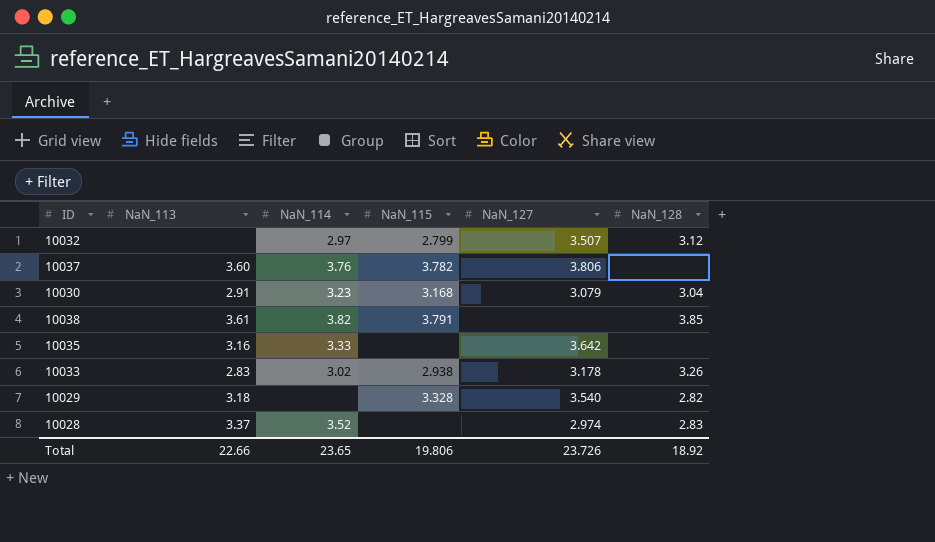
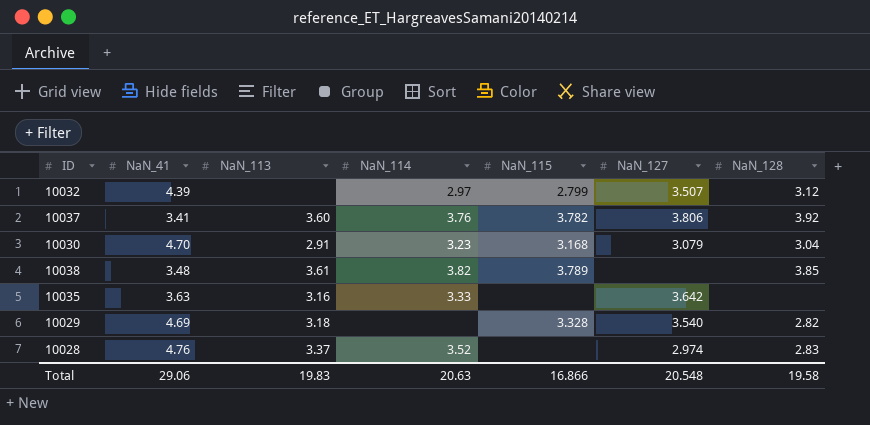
column NaN_41 | position: none -> 2
row 10033: 2.83 | 3.02 | 2.938 | 3.178 | 3.26 -> none
10037 | NaN_128: none -> 3.92
10038 | NaN_115: 3.791 -> 3.789
Total | NaN_113: 22.66 -> 19.83
Total | NaN_114: 23.65 -> 20.63
Total | NaN_115: 19.806 -> 16.866
Total | NaN_127: 23.726 -> 20.548
Total | NaN_128: 18.92 -> 19.58

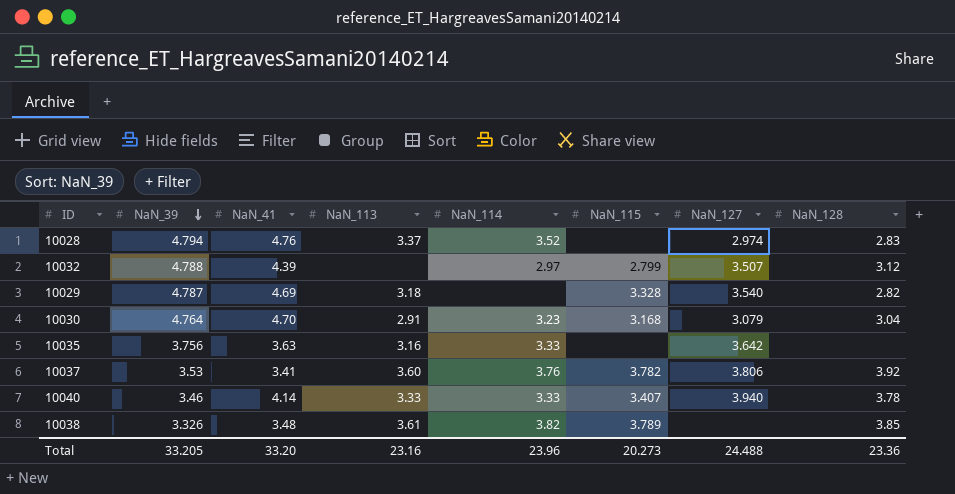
row order: none -> NaN_39 descending
column NaN_39 | position: none -> 2
row 10040: none -> 3.46 | 4.14 | 3.33 | 3.33 | 3.407 | 3.940 | 3.78
Total | NaN_41: 29.06 -> 33.20
Total | NaN_113: 19.83 -> 23.16
Total | NaN_114: 20.63 -> 23.96
Total | NaN_115: 16.866 -> 20.273
Total | NaN_127: 20.548 -> 24.488
Total | NaN_128: 19.58 -> 23.36

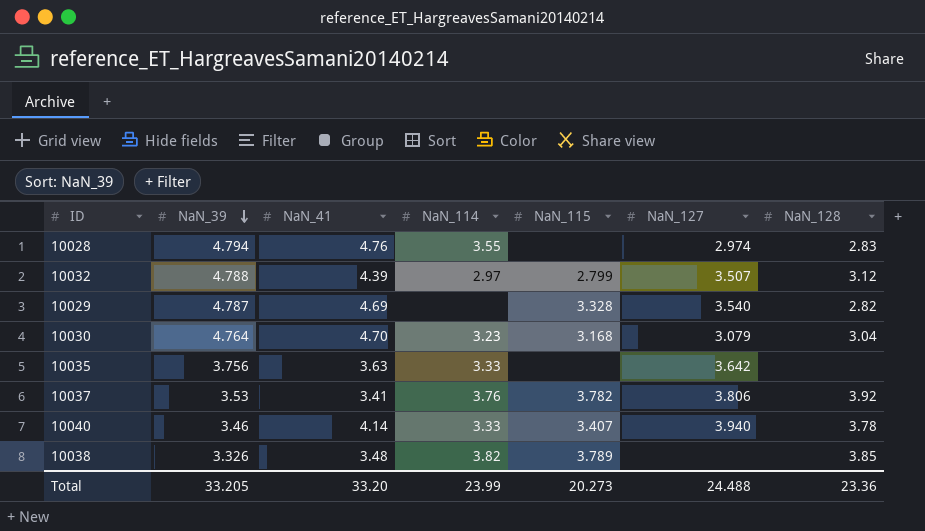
column NaN_113 | position: 4 -> none
10028 | NaN_114: 3.52 -> 3.55
Total | NaN_114: 23.96 -> 23.99

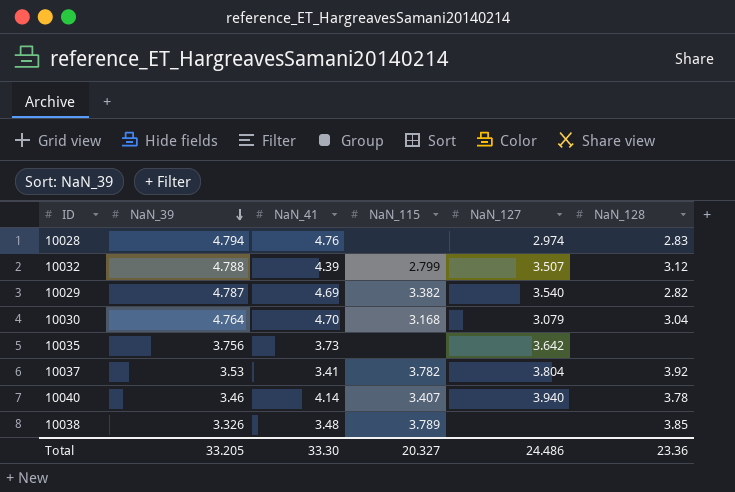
column NaN_114 | position: 4 -> none
10029 | NaN_115: 3.328 -> 3.382
10035 | NaN_41: 3.63 -> 3.73
10037 | NaN_127: 3.806 -> 3.804
Total | NaN_41: 33.20 -> 33.30
Total | NaN_115: 20.273 -> 20.327
Total | NaN_127: 24.488 -> 24.486

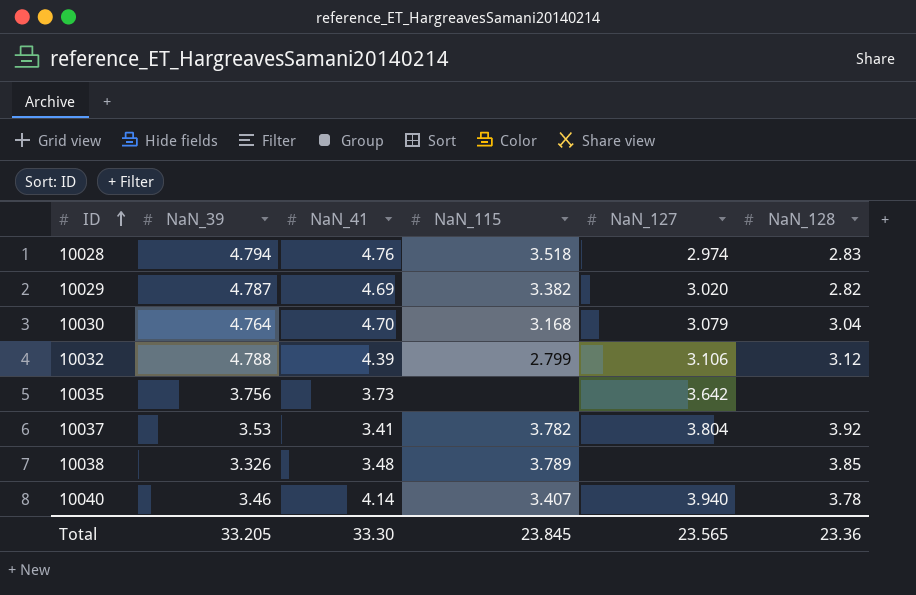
row order: NaN_39 descending -> ID ascending
10028 | NaN_115: none -> 3.518
10029 | NaN_127: 3.540 -> 3.020
10032 | NaN_127: 3.507 -> 3.106
Total | NaN_115: 20.327 -> 23.845
Total | NaN_127: 24.486 -> 23.565

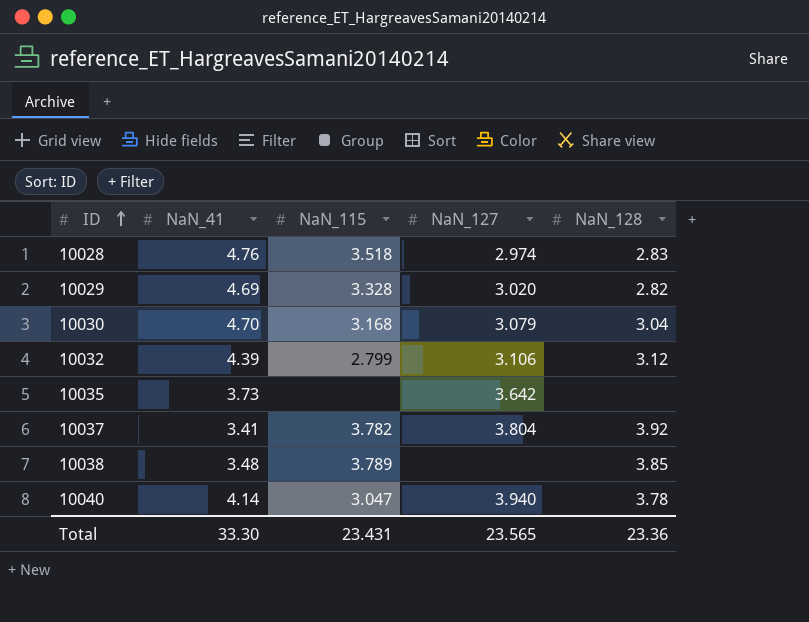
column NaN_39 | position: 2 -> none
10029 | NaN_115: 3.382 -> 3.328
10040 | NaN_115: 3.407 -> 3.047
Total | NaN_115: 23.845 -> 23.431

